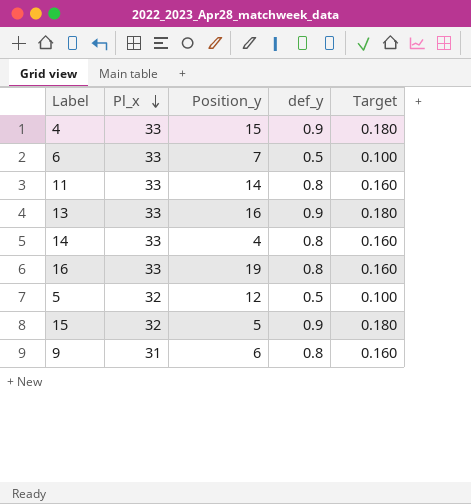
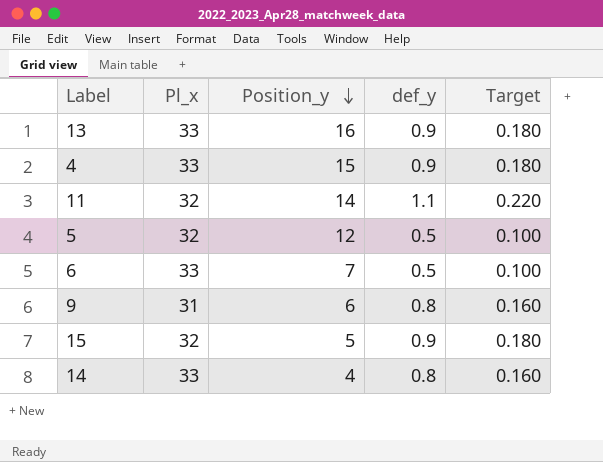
row order: Pl_x descending -> Position_y descending
row 16: 33 | 19 | 0.8 | 0.160 -> none
11 | Pl_x: 33 -> 32
11 | def_y: 0.8 -> 1.1
11 | Target: 0.160 -> 0.220

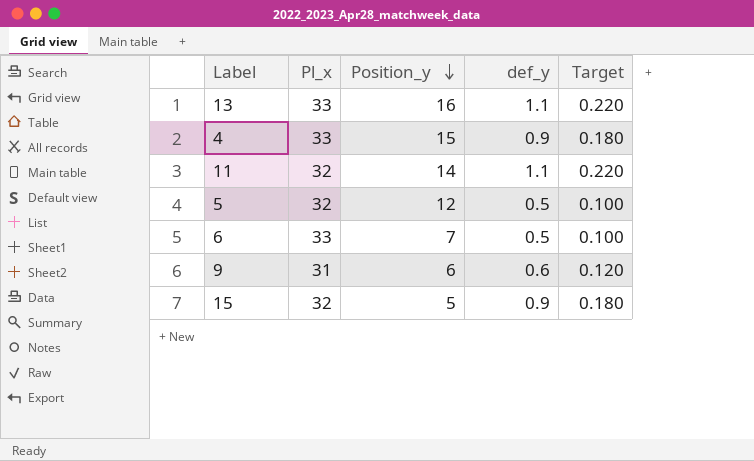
row 14: 33 | 4 | 0.8 | 0.160 -> none
13 | def_y: 0.9 -> 1.1
13 | Target: 0.180 -> 0.220
9 | def_y: 0.8 -> 0.6
9 | Target: 0.160 -> 0.120

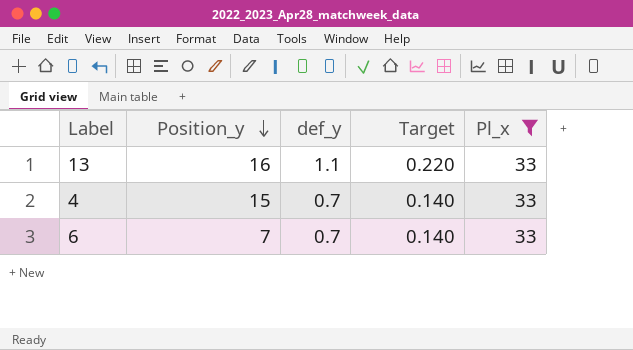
filter: none -> Pl_x = 33
column Pl_x | position: 2 -> 5
4 | def_y: 0.9 -> 0.7
4 | Target: 0.180 -> 0.140
6 | def_y: 0.5 -> 0.7
6 | Target: 0.100 -> 0.140

